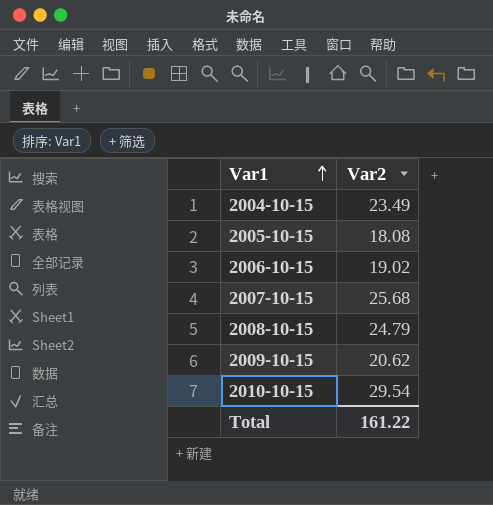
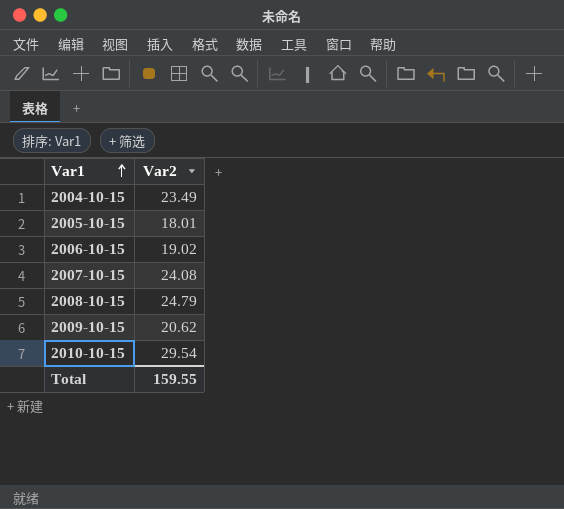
2005-10-15 | Var2: 18.08 -> 18.01
2007-10-15 | Var2: 25.68 -> 24.08
Total | Var2: 161.22 -> 159.55

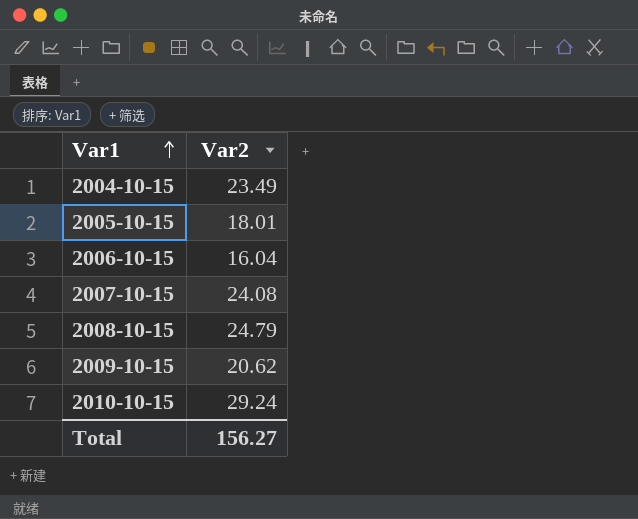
2006-10-15 | Var2: 19.02 -> 16.04
2010-10-15 | Var2: 29.54 -> 29.24
Total | Var2: 159.55 -> 156.27

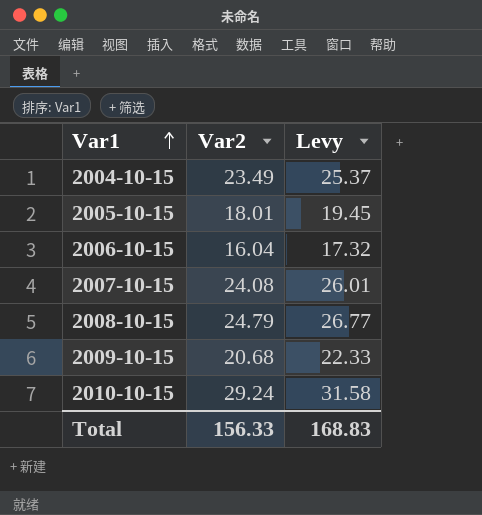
column Levy | formula: none -> [Var2] * 1.08
2009-10-15 | Var2: 20.62 -> 20.68
Total | Var2: 156.27 -> 156.33

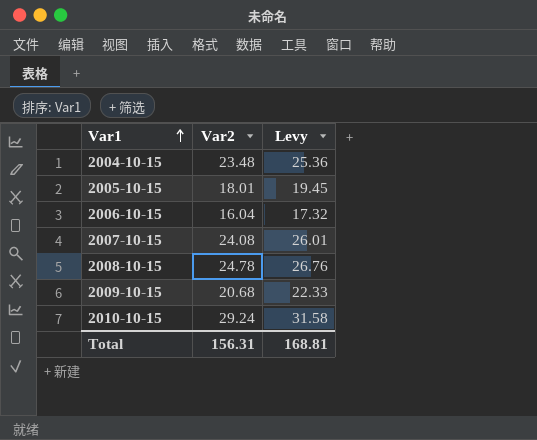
2004-10-15 | Var2: 23.49 -> 23.48
2004-10-15 | Levy: 25.37 -> 25.36
2008-10-15 | Var2: 24.79 -> 24.78
2008-10-15 | Levy: 26.77 -> 26.76
Total | Var2: 156.33 -> 156.31
Total | Levy: 168.83 -> 168.81

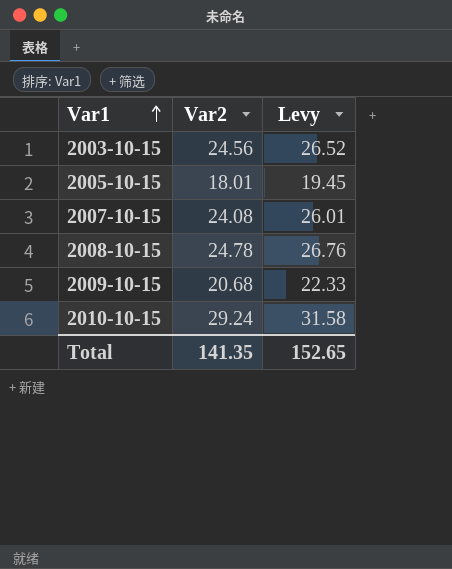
row 2004-10-15: 23.48 | 25.36 -> none
row 2006-10-15: 16.04 | 17.32 -> none
row 2003-10-15: none -> 24.56 | 26.52
Total | Var2: 156.31 -> 141.35
Total | Levy: 168.81 -> 152.65

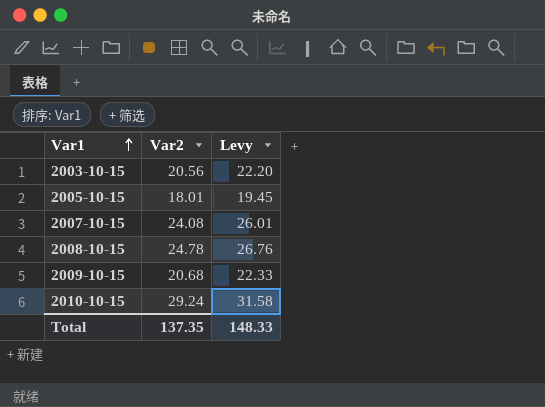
2003-10-15 | Var2: 24.56 -> 20.56
2003-10-15 | Levy: 26.52 -> 22.20
Total | Var2: 141.35 -> 137.35
Total | Levy: 152.65 -> 148.33

